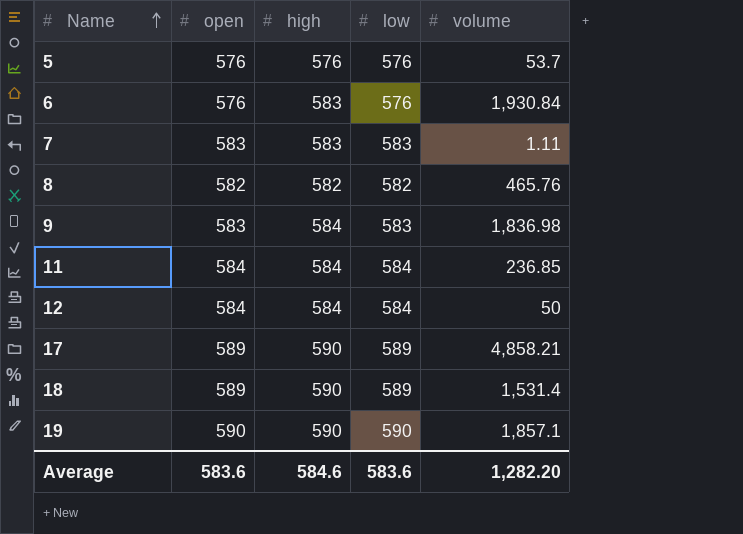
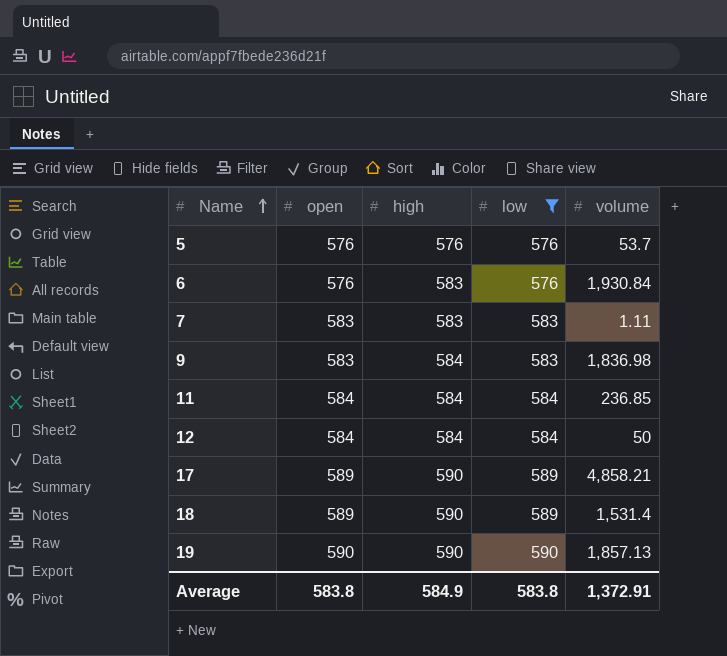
filter: none -> low != 582
19 | volume: 1,857.1 -> 1,857.13
Average | open: 583.6 -> 583.8
Average | high: 584.6 -> 584.9
Average | low: 583.6 -> 583.8
Average | volume: 1,282.20 -> 1,372.91

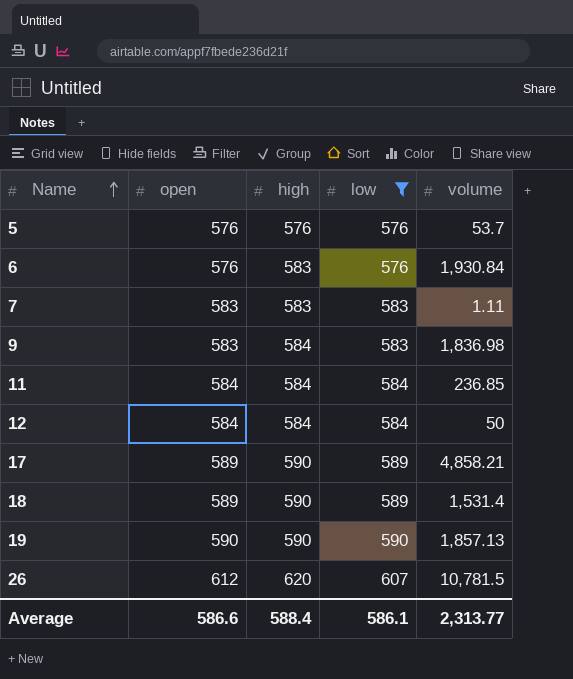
row 26: none -> 612 | 620 | 607 | 10,781.5
Average | open: 583.8 -> 586.6
Average | high: 584.9 -> 588.4
Average | low: 583.8 -> 586.1
Average | volume: 1,372.91 -> 2,313.77

